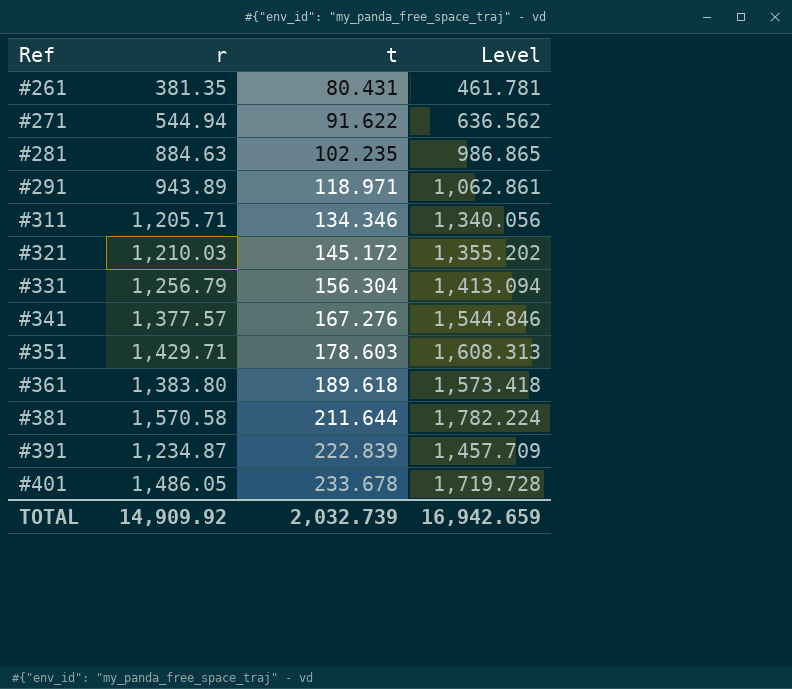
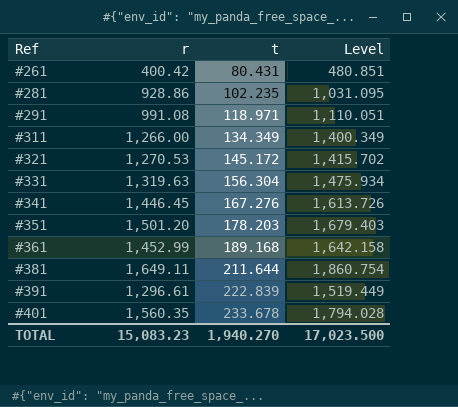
row #271: 544.94 | 91.622 | 636.562 -> none
#261 | r: 381.35 -> 400.42
#261 | Level: 461.781 -> 480.851
#281 | r: 884.63 -> 928.86
#281 | Level: 986.865 -> 1,031.095
#291 | r: 943.89 -> 991.08
#291 | Level: 1,062.861 -> 1,110.051
#311 | r: 1,205.71 -> 1,266.00
#311 | t: 134.346 -> 134.349
#311 | Level: 1,340.056 -> 1,400.349
#321 | r: 1,210.03 -> 1,270.53
#321 | Level: 1,355.202 -> 1,415.702
#331 | r: 1,256.79 -> 1,319.63
#331 | Level: 1,413.094 -> 1,475.934
#341 | r: 1,377.57 -> 1,446.45
#341 | Level: 1,544.846 -> 1,613.726
#351 | r: 1,429.71 -> 1,501.20
#351 | t: 178.603 -> 178.203
#351 | Level: 1,608.313 -> 1,679.403
#361 | r: 1,383.80 -> 1,452.99
#361 | t: 189.618 -> 189.168
#361 | Level: 1,573.418 -> 1,642.158
#381 | r: 1,570.58 -> 1,649.11
#381 | Level: 1,782.224 -> 1,860.754
#391 | r: 1,234.87 -> 1,296.61
#391 | Level: 1,457.709 -> 1,519.449
#401 | r: 1,486.05 -> 1,560.35
#401 | Level: 1,719.728 -> 1,794.028
TOTAL | r: 14,909.92 -> 15,083.23
TOTAL | t: 2,032.739 -> 1,940.270
TOTAL | Level: 16,942.659 -> 17,023.500

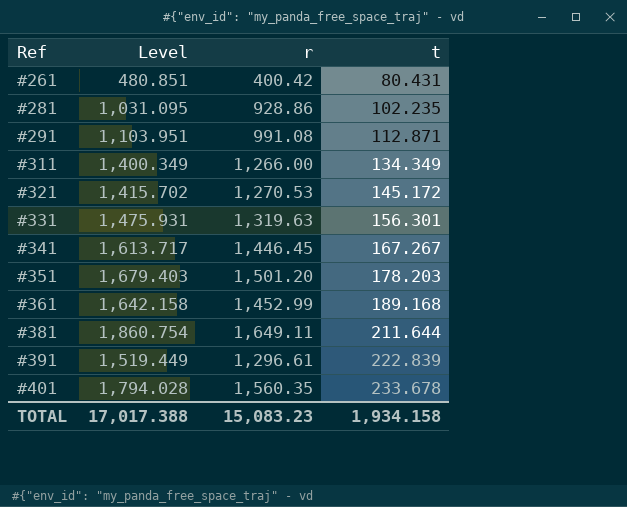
column Level | position: 4 -> 2
#291 | Level: 1,110.051 -> 1,103.951
#291 | t: 118.971 -> 112.871
#331 | Level: 1,475.934 -> 1,475.931
#331 | t: 156.304 -> 156.301
#341 | Level: 1,613.726 -> 1,613.717
#341 | t: 167.276 -> 167.267
TOTAL | Level: 17,023.500 -> 17,017.388
TOTAL | t: 1,940.270 -> 1,934.158

